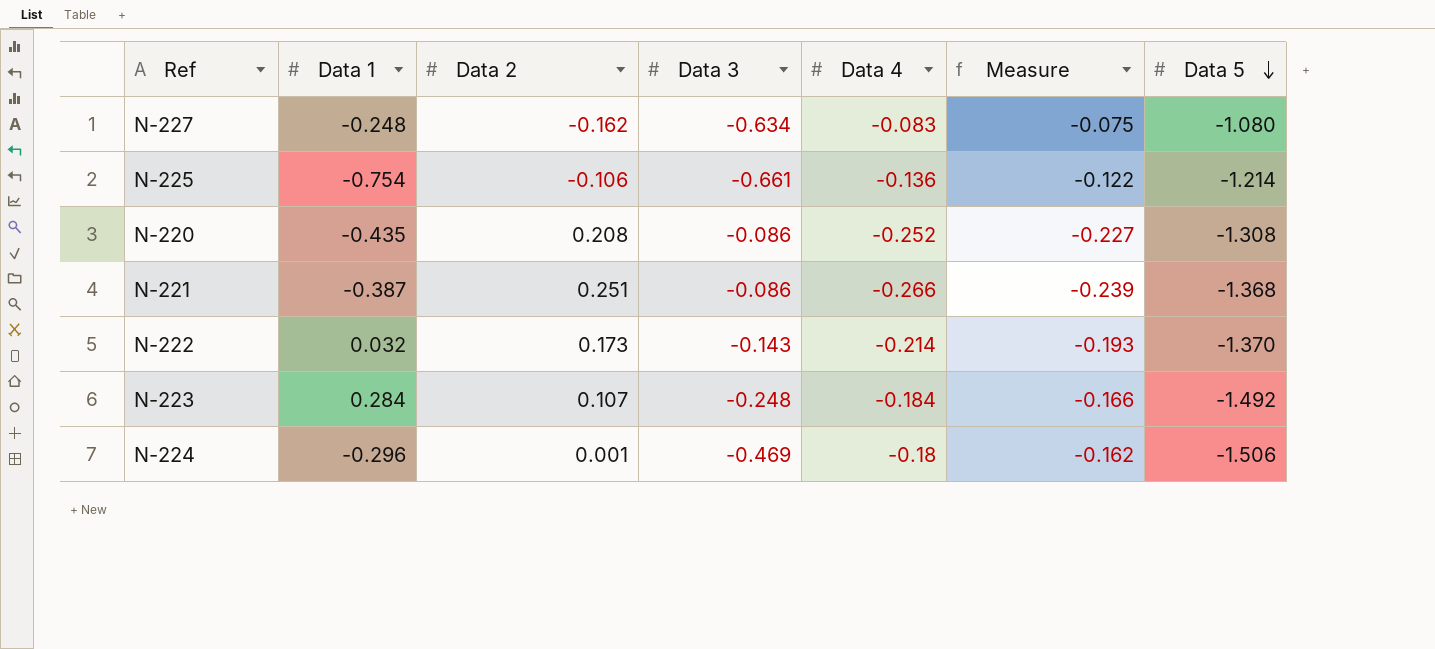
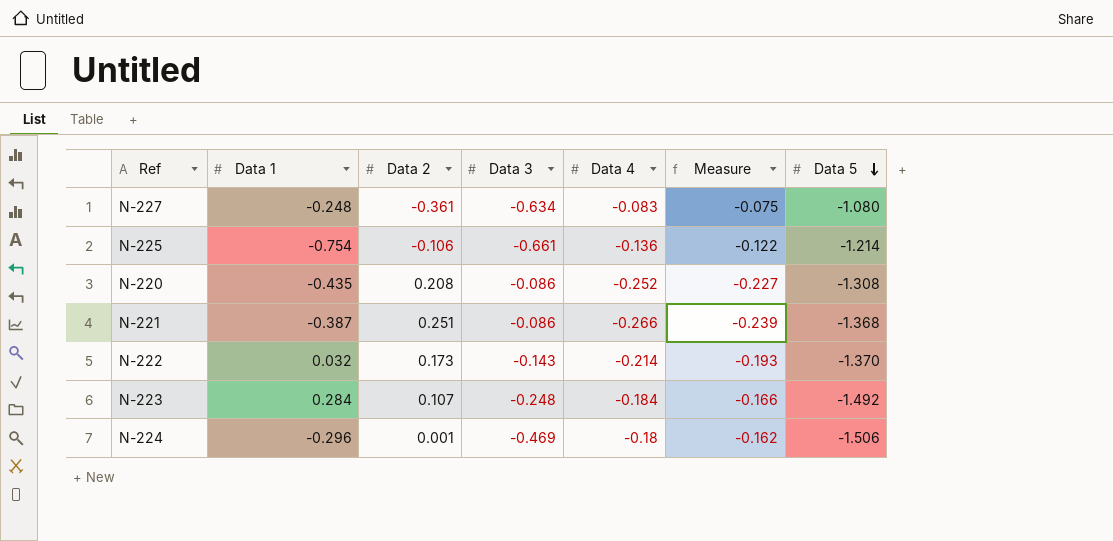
N-227 | Data 2: -0.162 -> -0.361

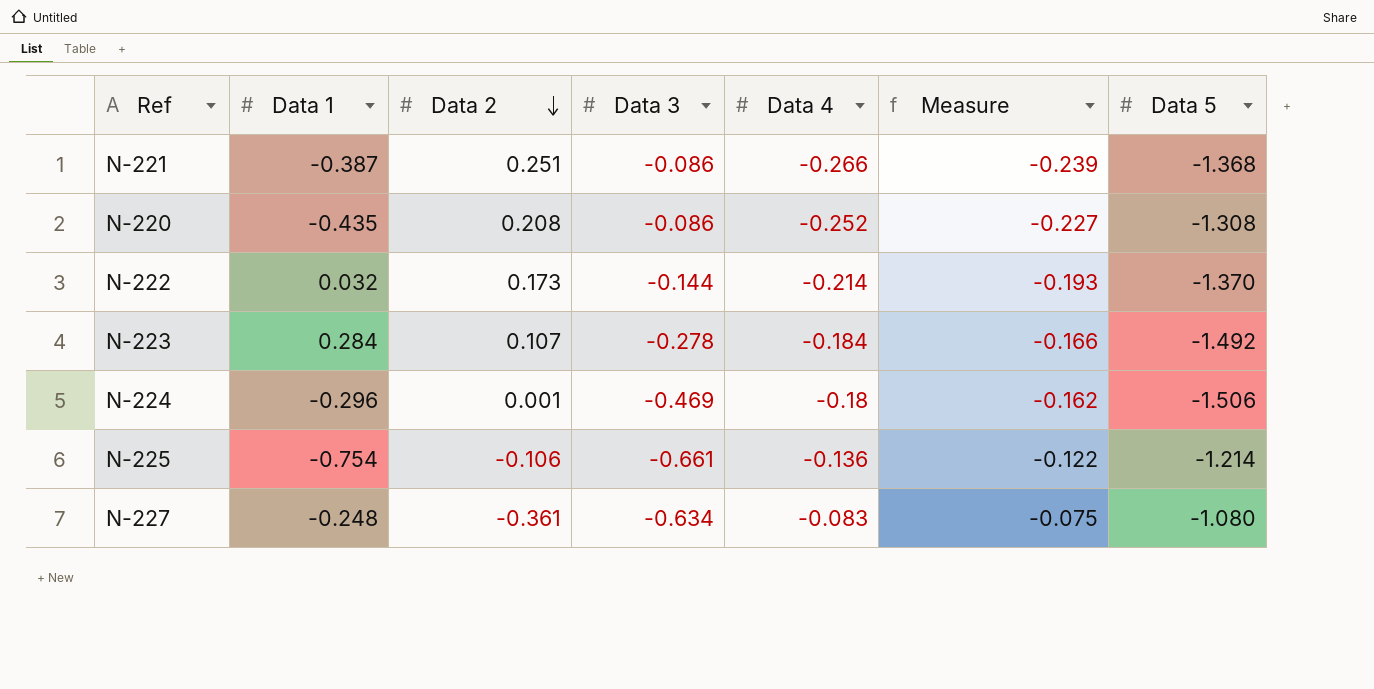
row order: Data 5 descending -> Data 2 descending
N-222 | Data 3: -0.143 -> -0.144
N-223 | Data 3: -0.248 -> -0.278

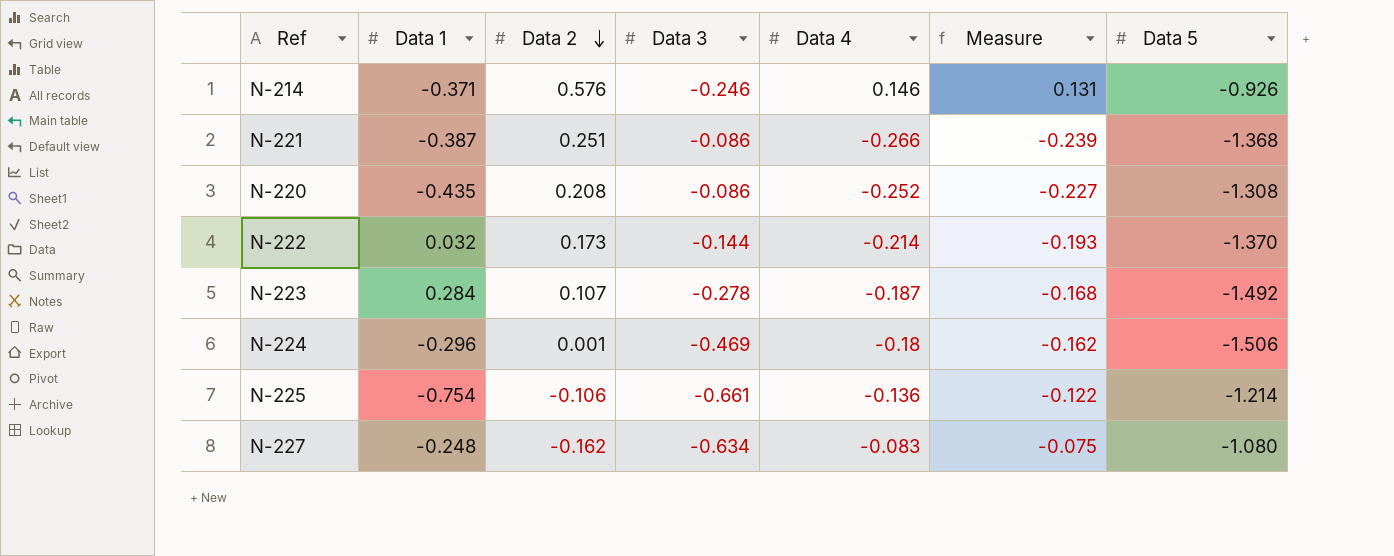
row N-214: none -> -0.371 | 0.576 | -0.246 | 0.146 | 0.131 | -0.926
N-223 | Data 4: -0.184 -> -0.187
N-223 | Measure: -0.166 -> -0.168
N-227 | Data 2: -0.361 -> -0.162

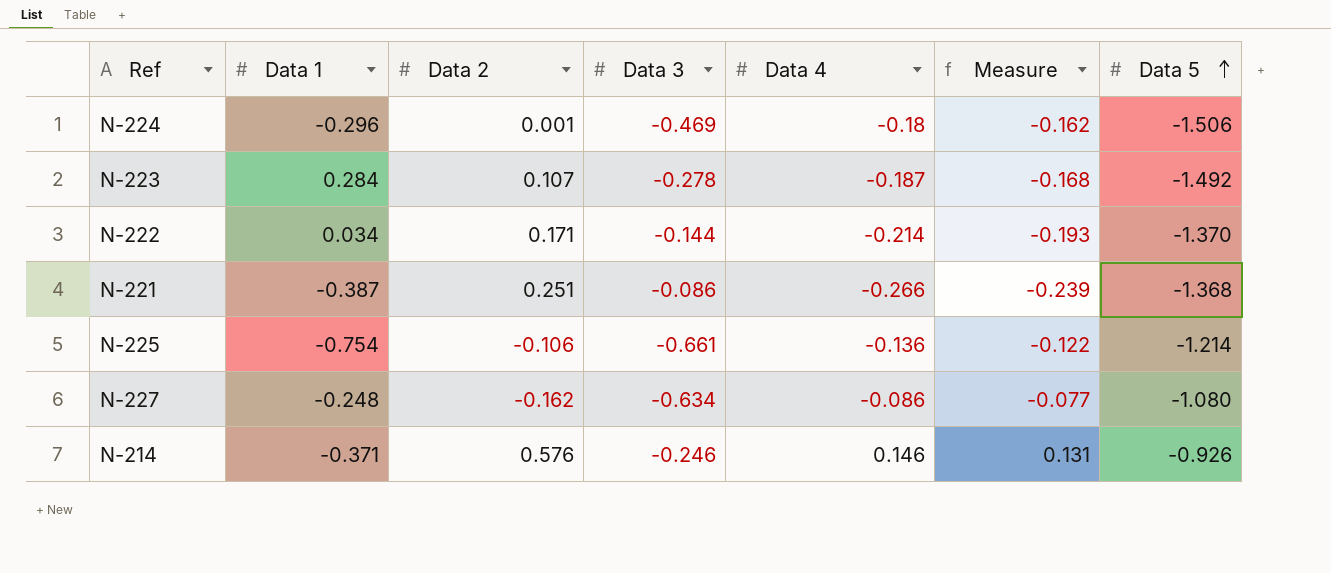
row order: Data 2 descending -> Data 5 ascending
row N-220: -0.435 | 0.208 | -0.086 | -0.252 | -0.227 | -1.308 -> none
N-222 | Data 1: 0.032 -> 0.034
N-222 | Data 2: 0.173 -> 0.171
N-227 | Data 4: -0.083 -> -0.086
N-227 | Measure: -0.075 -> -0.077

